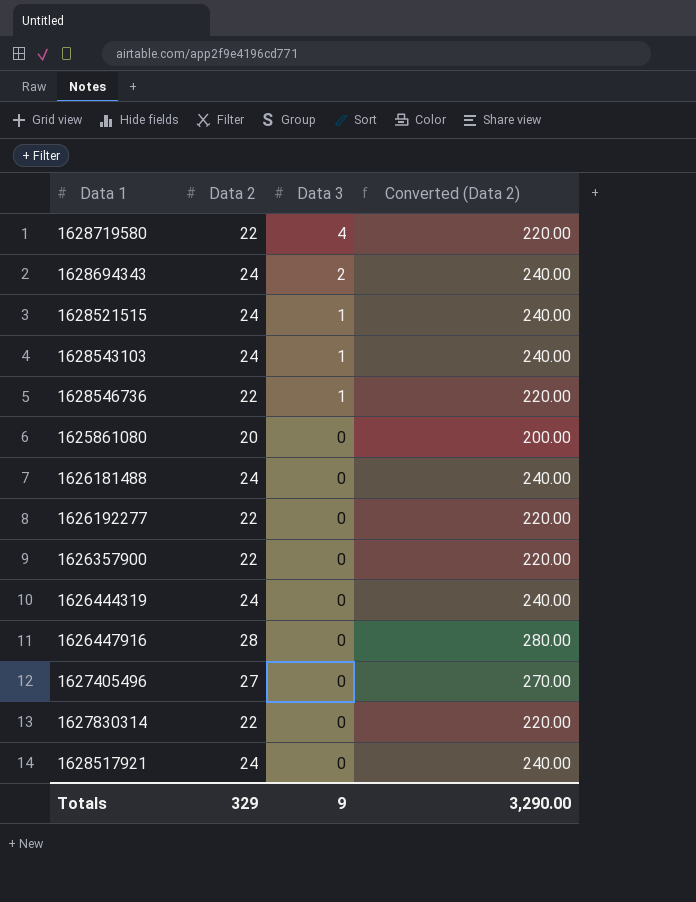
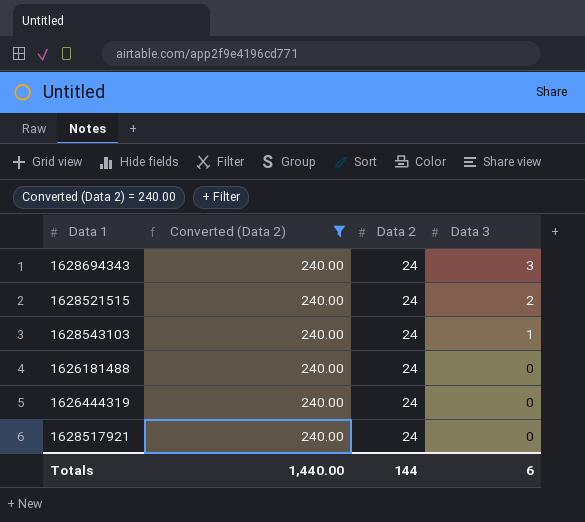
filter: none -> Converted (Data 2) = 240.00
column Converted (Data 2) | position: 4 -> 2
1628694343 | Data 3: 2 -> 3
1628521515 | Data 3: 1 -> 2
Totals | Converted (Data 2): 3,290.00 -> 1,440.00
Totals | Data 2: 329 -> 144
Totals | Data 3: 9 -> 6

